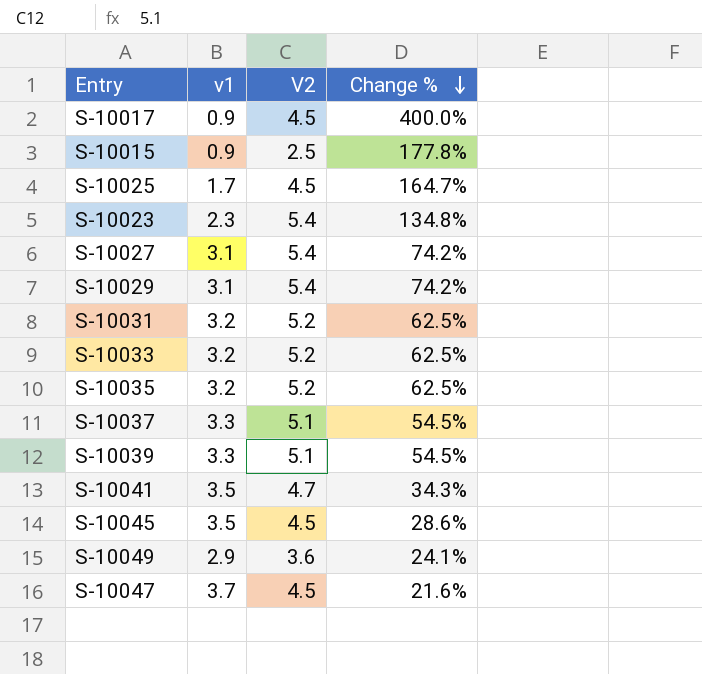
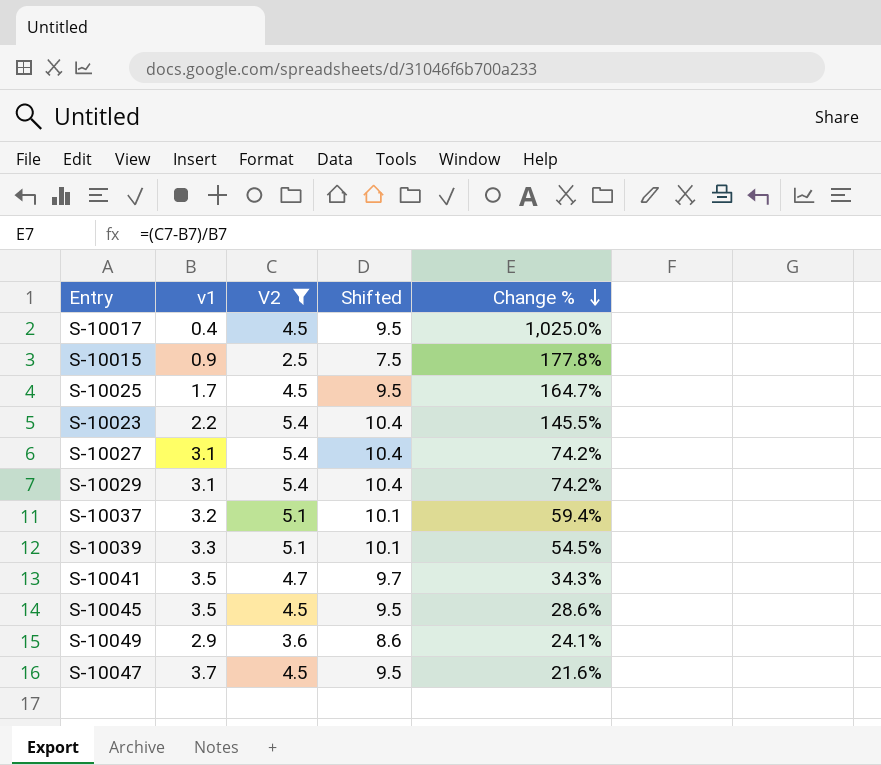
filter: none -> V2 != 5.2
column Shifted | formula: none -> [V2] + 5
S-10017 | v1: 0.9 -> 0.4
S-10017 | Change %: 400.0% -> 1,025.0%
S-10023 | v1: 2.3 -> 2.2
S-10023 | Change %: 134.8% -> 145.5%
S-10037 | v1: 3.3 -> 3.2
S-10037 | Change %: 54.5% -> 59.4%

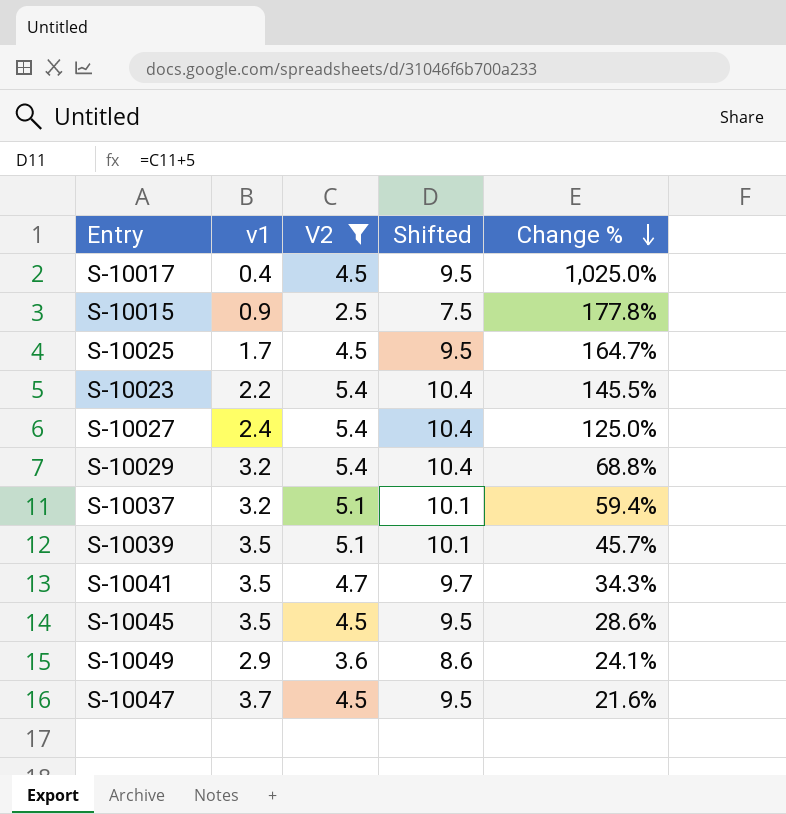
S-10027 | v1: 3.1 -> 2.4
S-10027 | Change %: 74.2% -> 125.0%
S-10029 | v1: 3.1 -> 3.2
S-10029 | Change %: 74.2% -> 68.8%
S-10039 | v1: 3.3 -> 3.5
S-10039 | Change %: 54.5% -> 45.7%

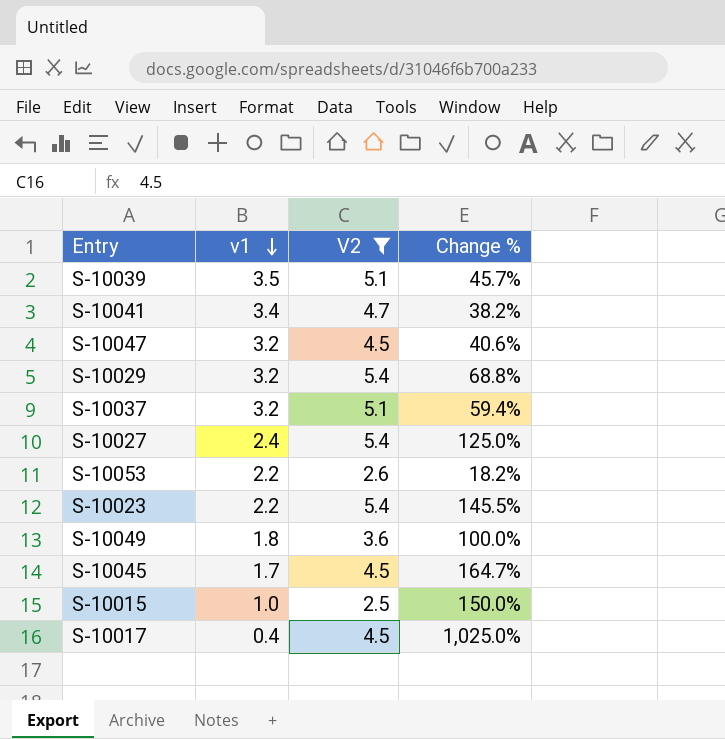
row order: Change % descending -> v1 descending
column Shifted | formula: [V2] + 5 -> none
row S-10025: 1.7 | 4.5 | 9.5 | 164.7% -> none
S-10041 | v1: 3.5 -> 3.4
S-10041 | Change %: 34.3% -> 38.2%
S-10047 | v1: 3.7 -> 3.2
S-10047 | Change %: 21.6% -> 40.6%
row S-10053: none -> 2.2 | 2.6 | 18.2%
S-10049 | v1: 2.9 -> 1.8
S-10049 | Change %: 24.1% -> 100.0%
S-10045 | v1: 3.5 -> 1.7
S-10045 | Change %: 28.6% -> 164.7%
S-10015 | v1: 0.9 -> 1.0
S-10015 | Change %: 177.8% -> 150.0%

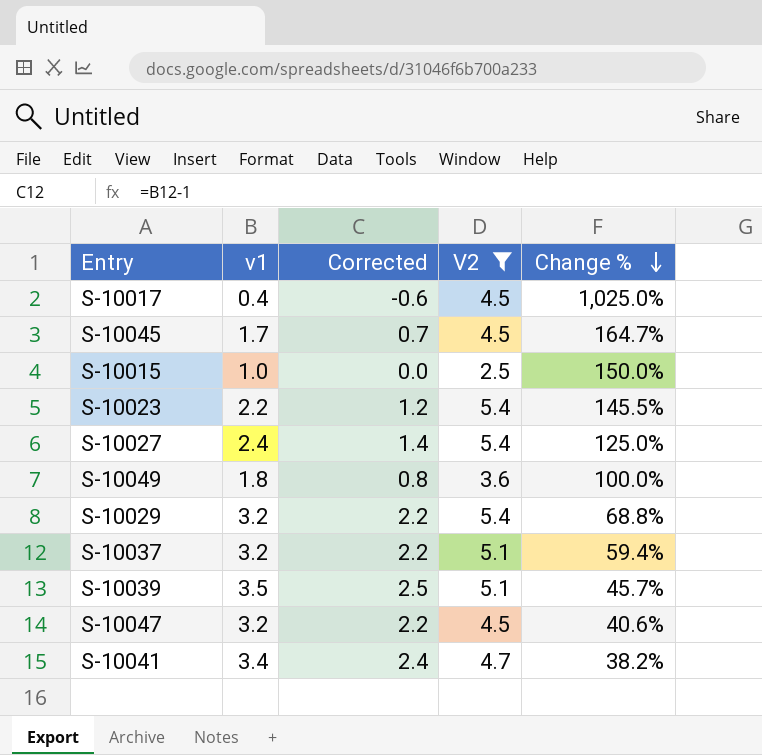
row order: v1 descending -> Change % descending
column Corrected | formula: none -> [v1] - 1
row S-10053: 2.2 | 2.6 | 18.2% -> none

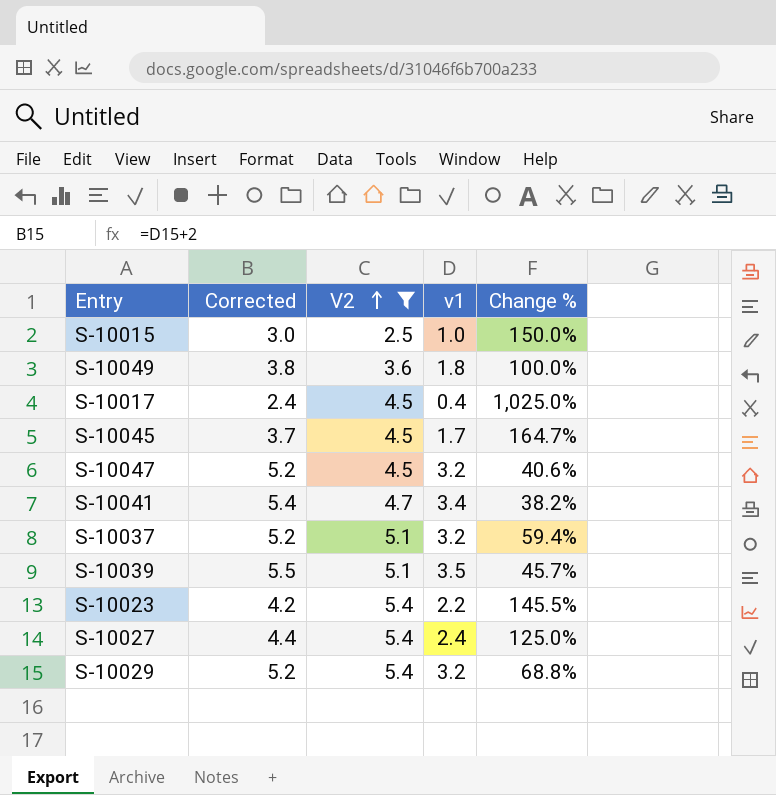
row order: Change % descending -> V2 ascending
column Corrected | formula: [v1] - 1 -> [v1] + 2
column v1 | position: 2 -> 4

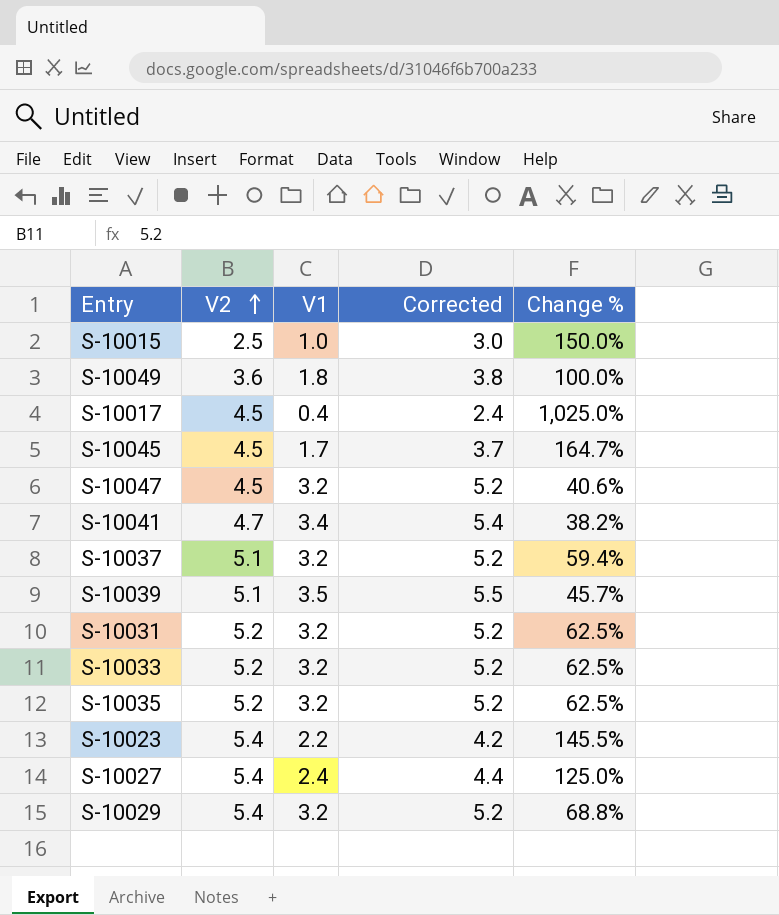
filter: V2 != 5.2 -> none
column name: v1 -> V1
column Corrected | position: 2 -> 4

